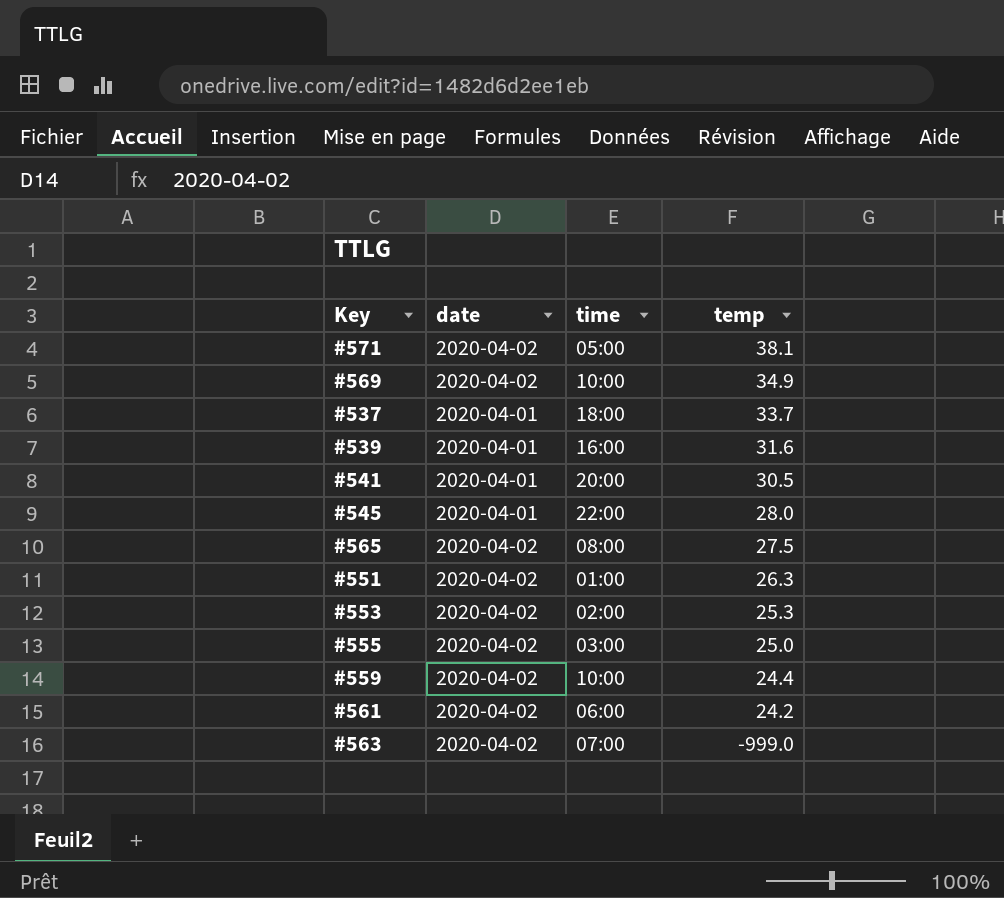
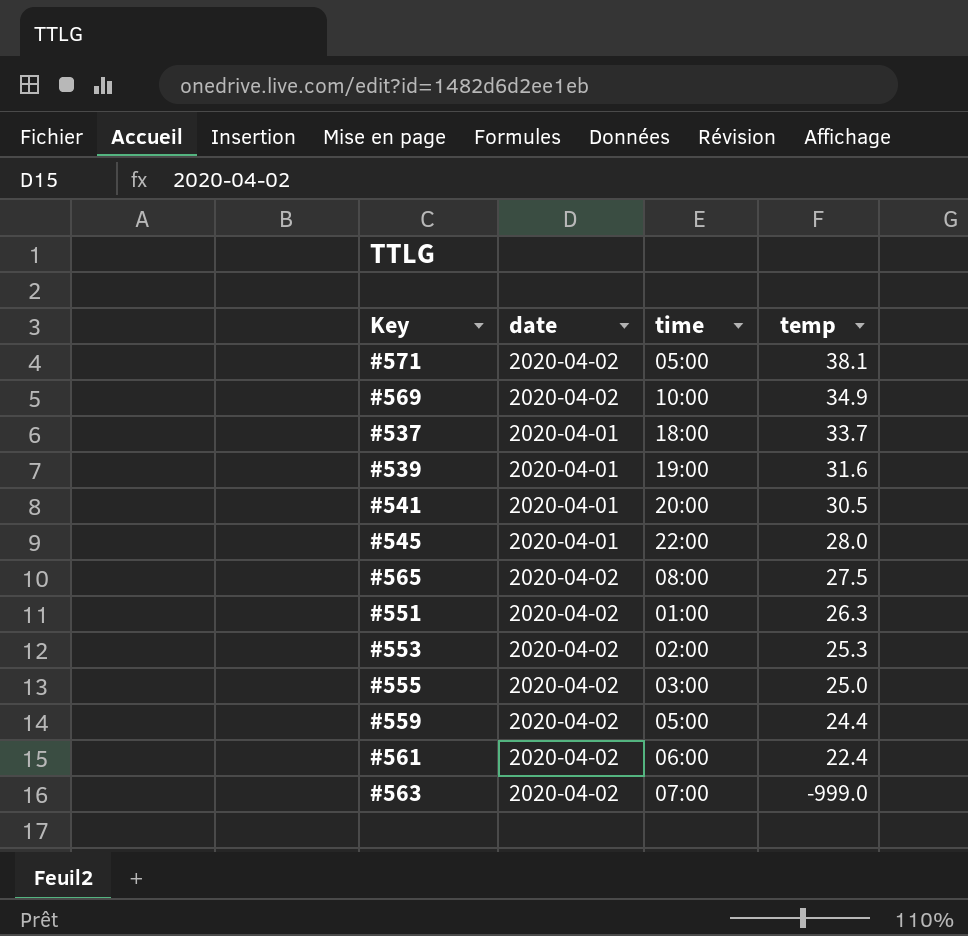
#539 | time: 16:00 -> 19:00
#559 | time: 10:00 -> 05:00
#561 | temp: 24.2 -> 22.4

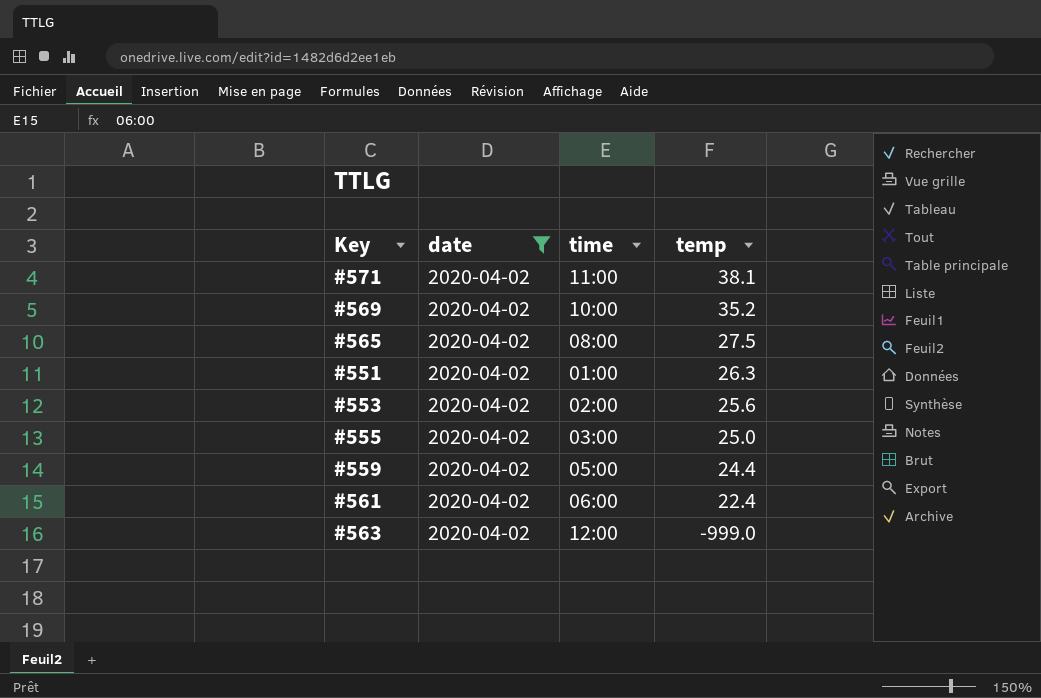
filter: none -> date = 2020-04-02
#571 | time: 05:00 -> 11:00
#569 | temp: 34.9 -> 35.2
#553 | temp: 25.3 -> 25.6
#563 | time: 07:00 -> 12:00

